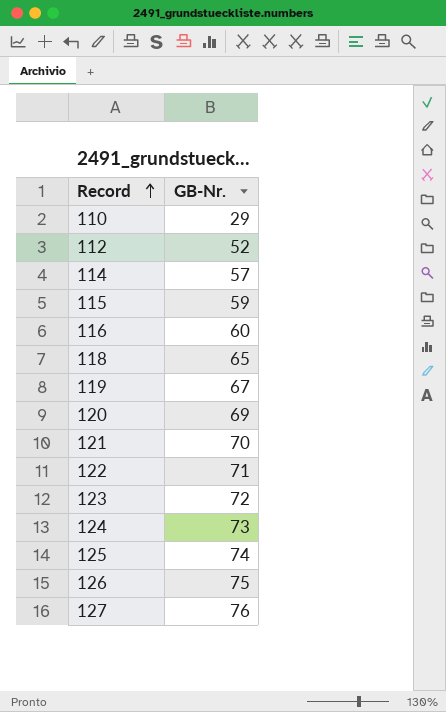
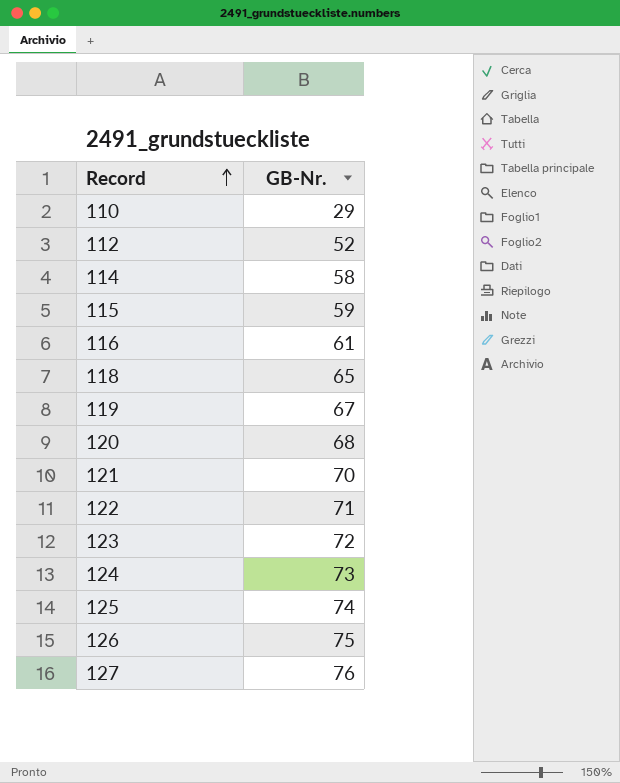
114 | GB-Nr.: 57 -> 58
116 | GB-Nr.: 60 -> 61
120 | GB-Nr.: 69 -> 68

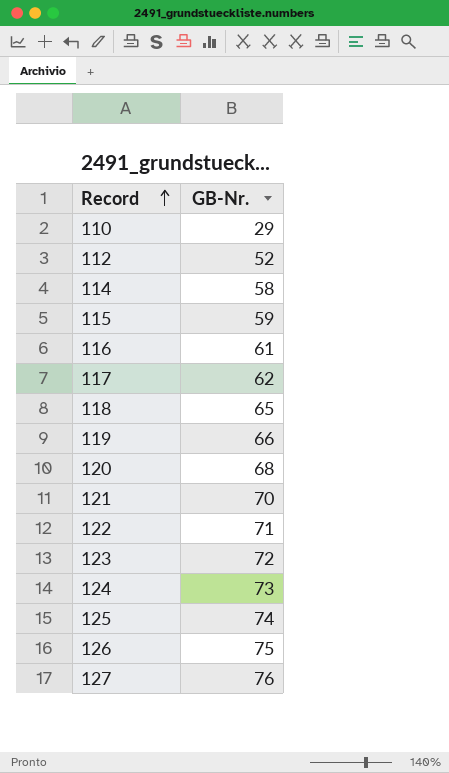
row 117: none -> 62
119 | GB-Nr.: 67 -> 66

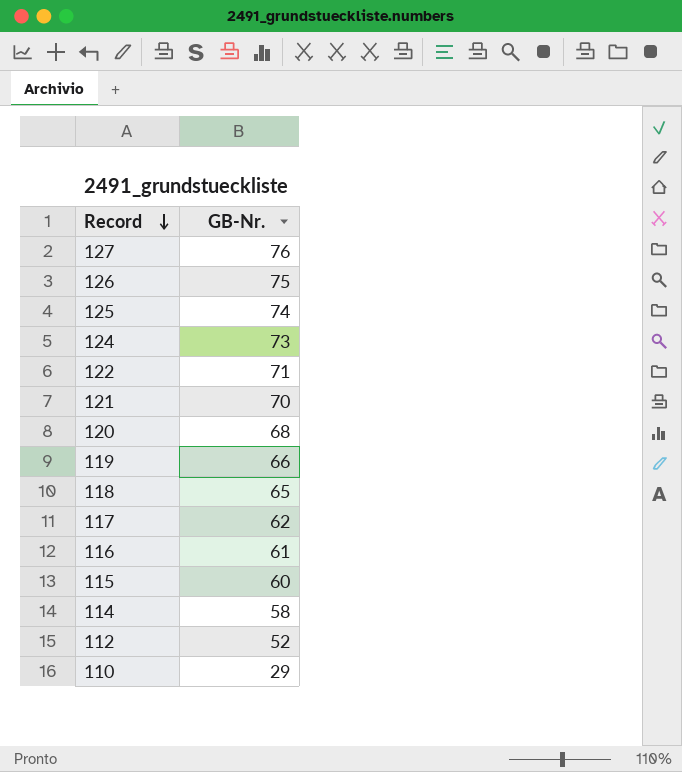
row order: Record ascending -> Record descending
row 123: 72 -> none
115 | GB-Nr.: 59 -> 60

